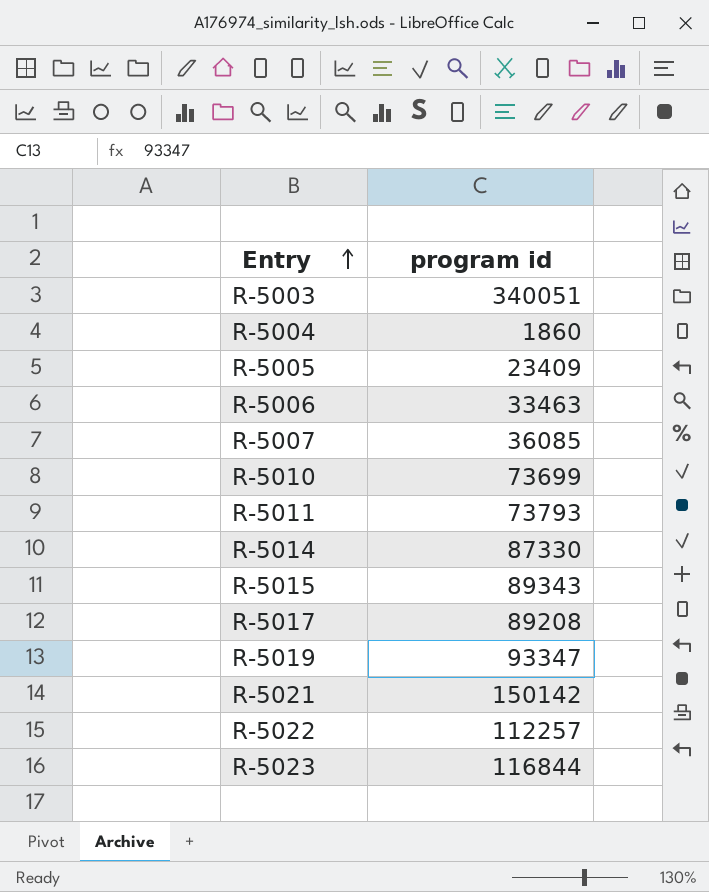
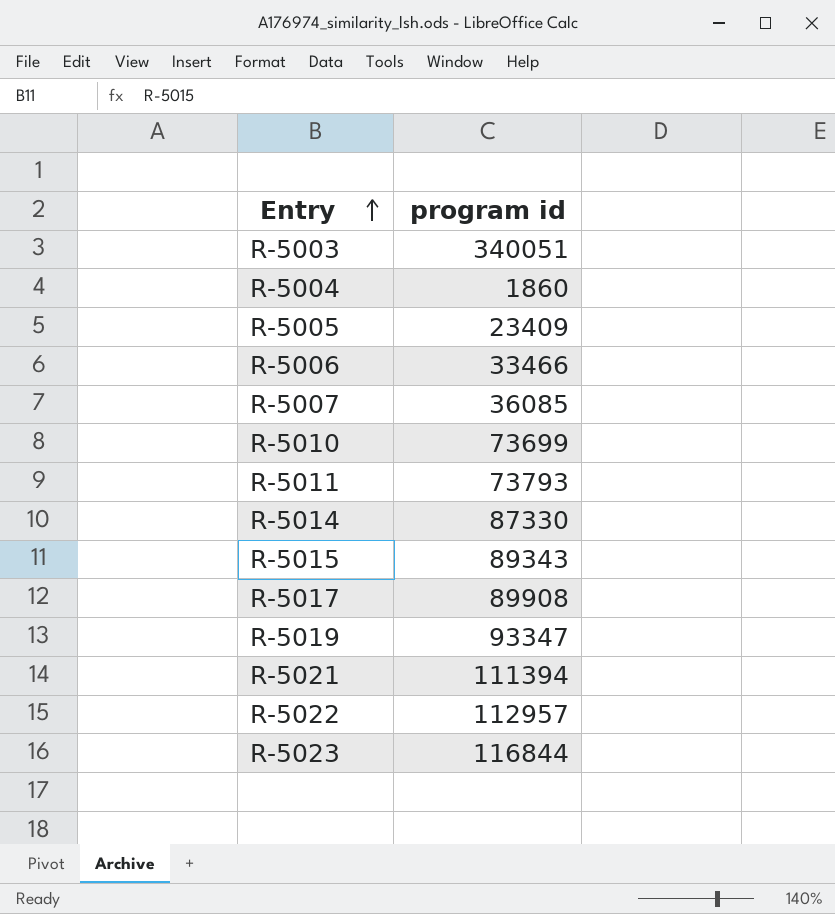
R-5006 | program id: 33463 -> 33466
R-5017 | program id: 89208 -> 89908
R-5021 | program id: 150142 -> 111394
R-5022 | program id: 112257 -> 112957

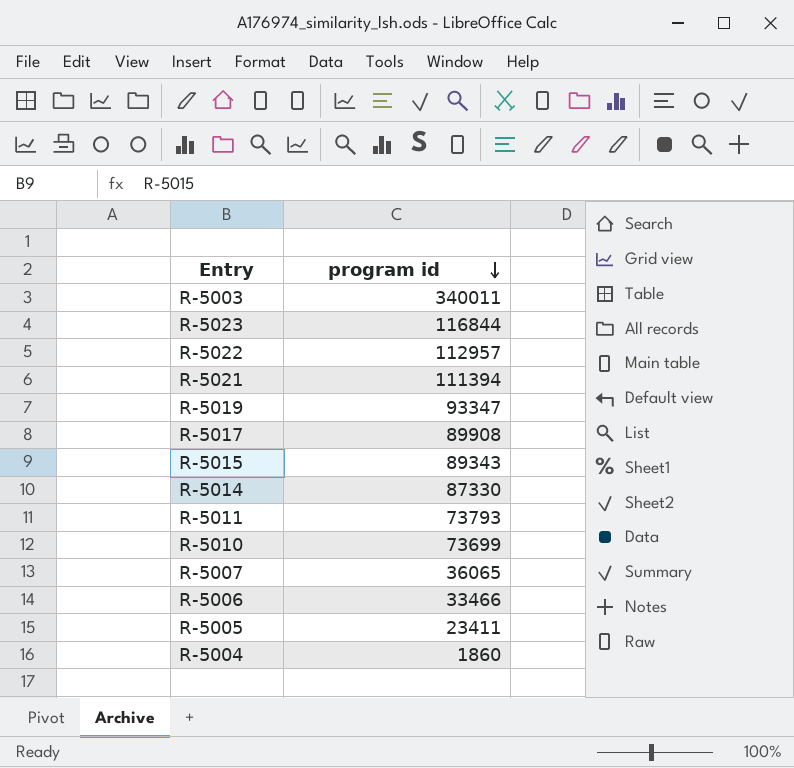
row order: Entry ascending -> program id descending
R-5003 | program id: 340051 -> 340011
R-5007 | program id: 36085 -> 36065
R-5005 | program id: 23409 -> 23411

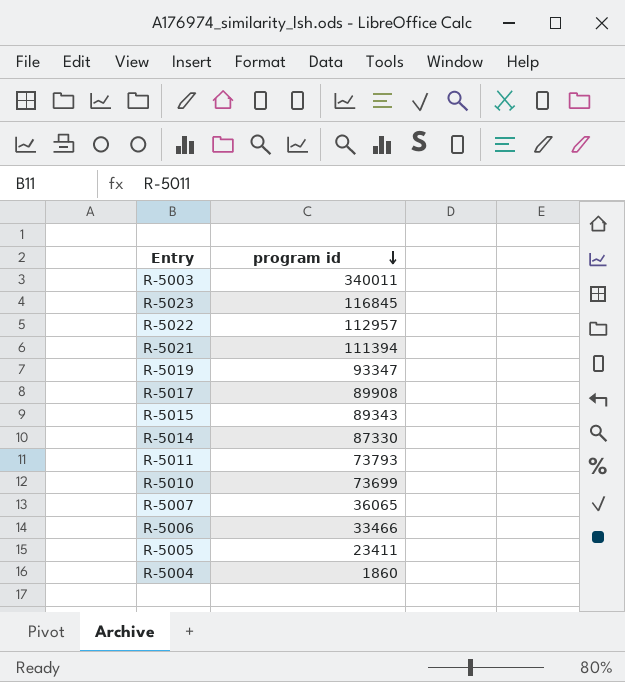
R-5023 | program id: 116844 -> 116845

